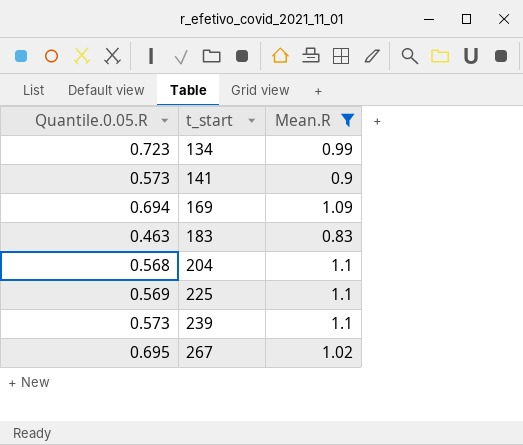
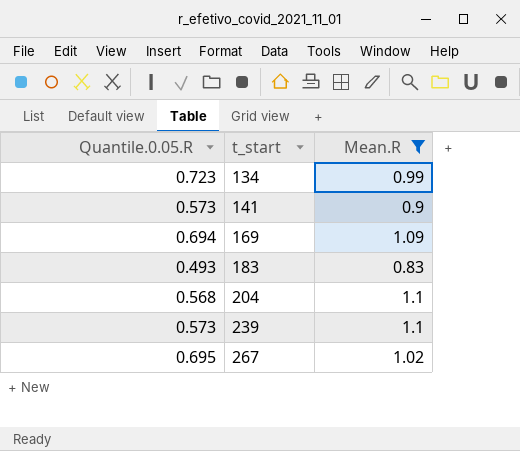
row 225: 0.569 | 1.1 -> none
183 | Quantile.0.05.R: 0.463 -> 0.493

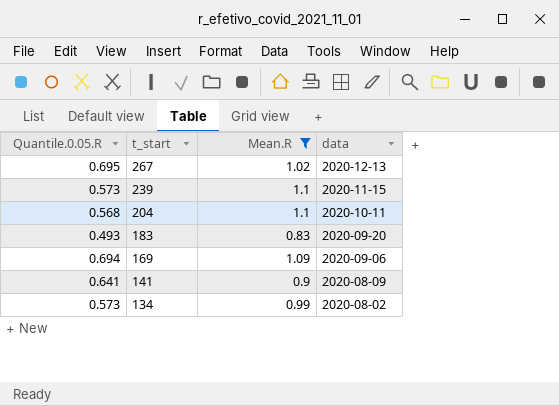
row order: t_start ascending -> t_start descending
column data | position: none -> 4
141 | Quantile.0.05.R: 0.573 -> 0.641
134 | Quantile.0.05.R: 0.723 -> 0.573

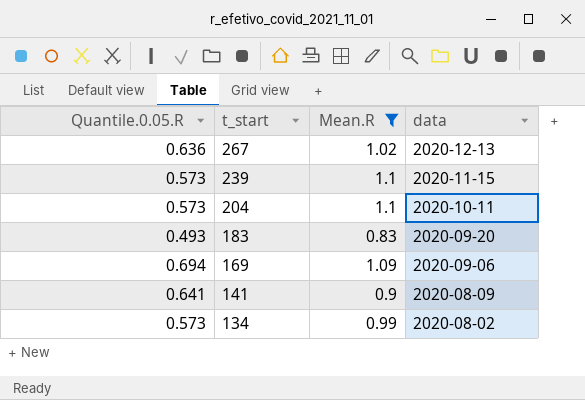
267 | Quantile.0.05.R: 0.695 -> 0.636
204 | Quantile.0.05.R: 0.568 -> 0.573

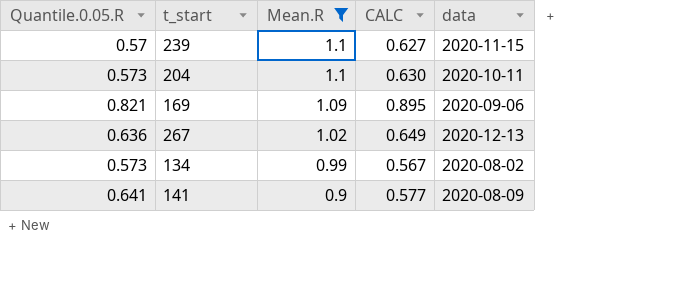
row order: t_start descending -> Mean.R descending
column CALC | formula: none -> [Quantile.0.05.R] * [Mean.R]
row 183: 0.493 | 0.83 | 2020-09-20 -> none
239 | Quantile.0.05.R: 0.573 -> 0.57
169 | Quantile.0.05.R: 0.694 -> 0.821

